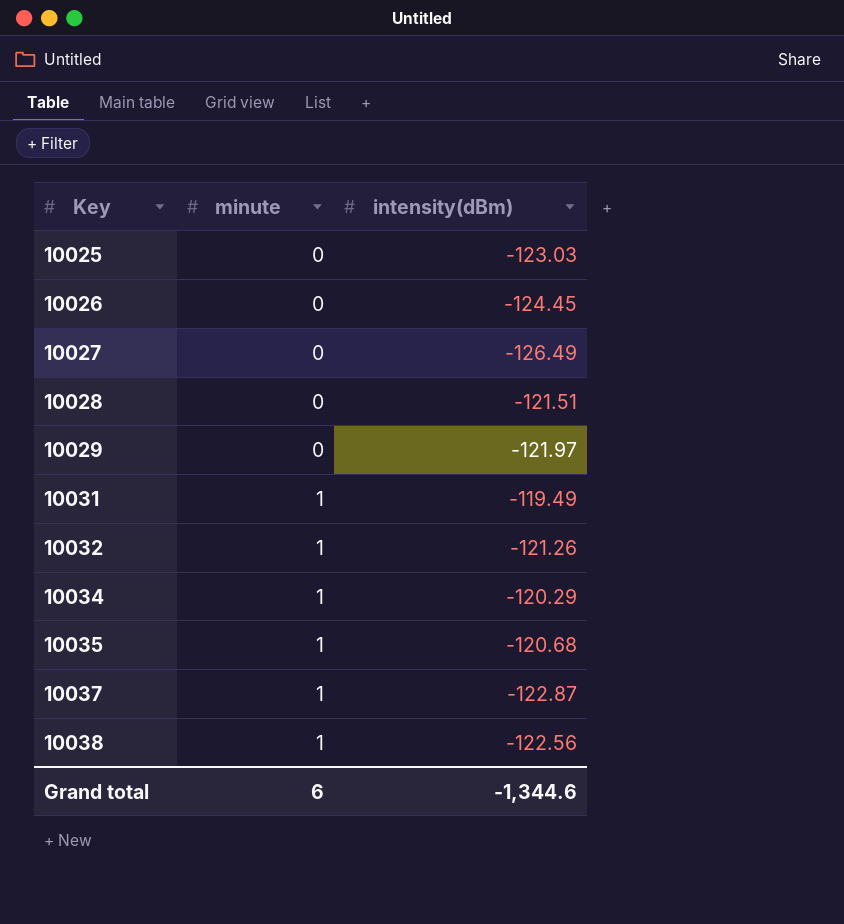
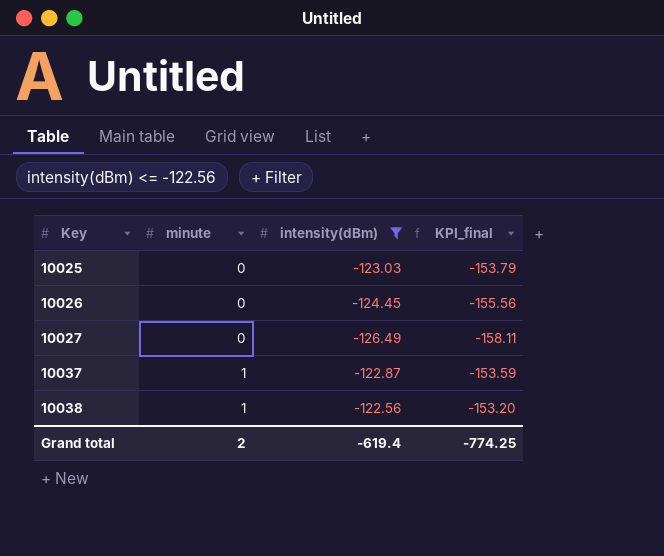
filter: none -> intensity(dBm) <= -122.56
column KPI_final | formula: none -> [intensity(dBm)] * 1.25
Grand total | minute: 6 -> 2
Grand total | intensity(dBm): -1,344.6 -> -619.4

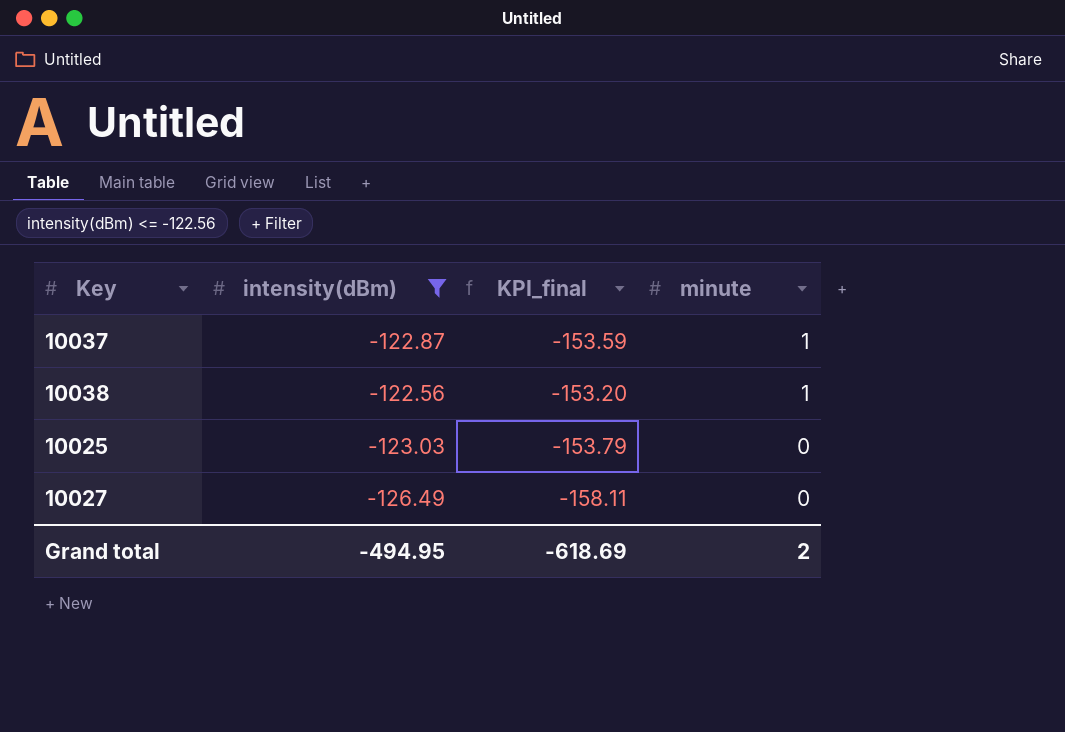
row order: Key ascending -> minute descending
column minute | position: 2 -> 4
row 10026: 0 | -124.45 | -155.56 -> none
Grand total | intensity(dBm): -619.4 -> -494.95
Grand total | KPI_final: -774.25 -> -618.69

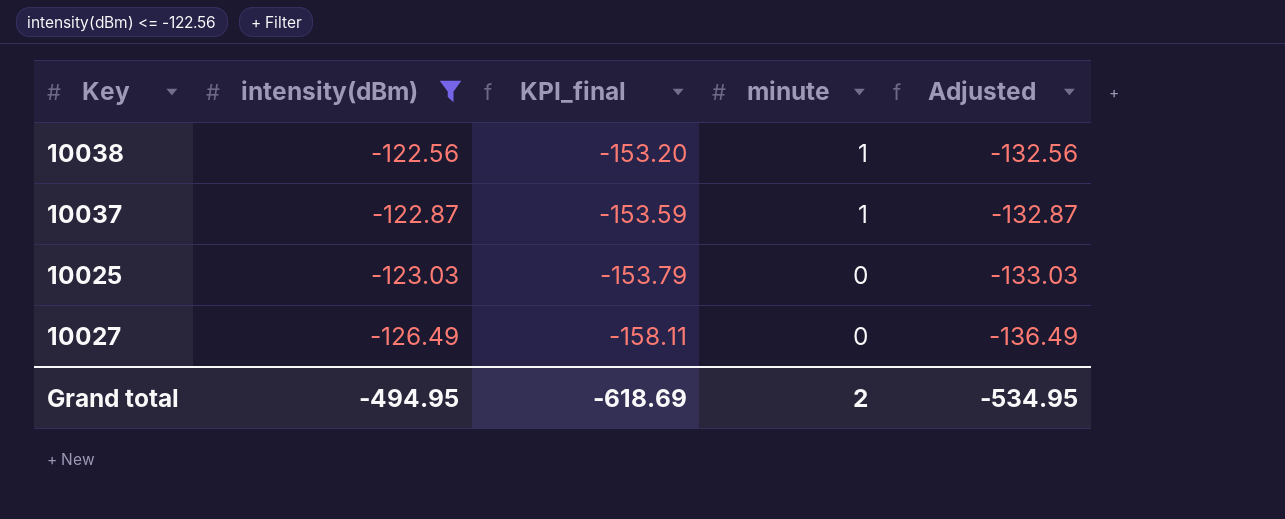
row order: minute descending -> intensity(dBm) descending
column Adjusted | formula: none -> [intensity(dBm)] - 10

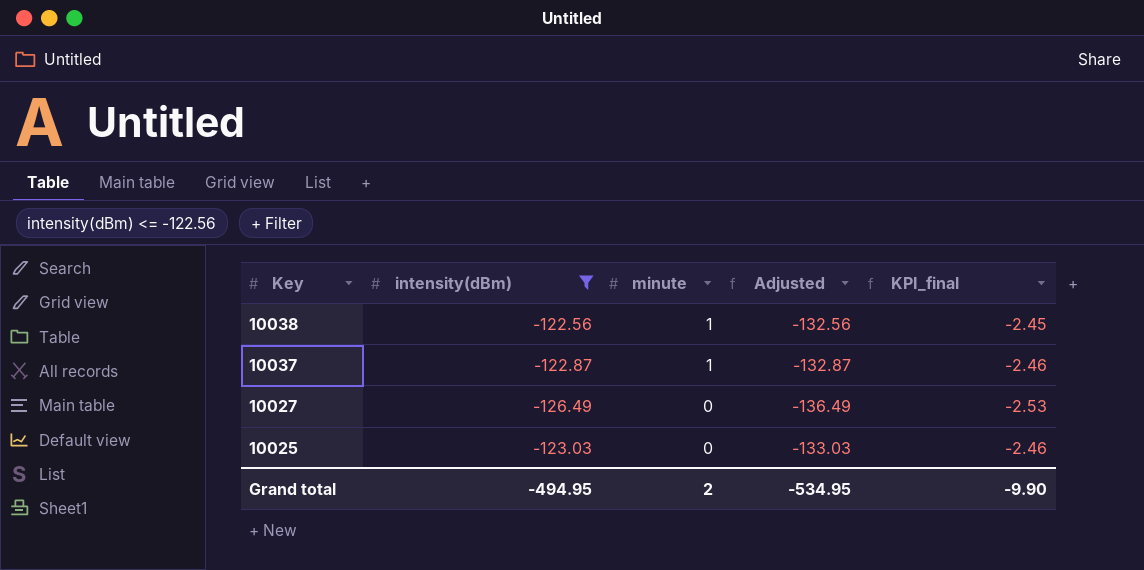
row order: intensity(dBm) descending -> Key descending
column KPI_final | formula: [intensity(dBm)] * 1.25 -> [intensity(dBm)] * 0.02
column KPI_final | position: 3 -> 5
Grand total | KPI_final: -618.69 -> -9.90

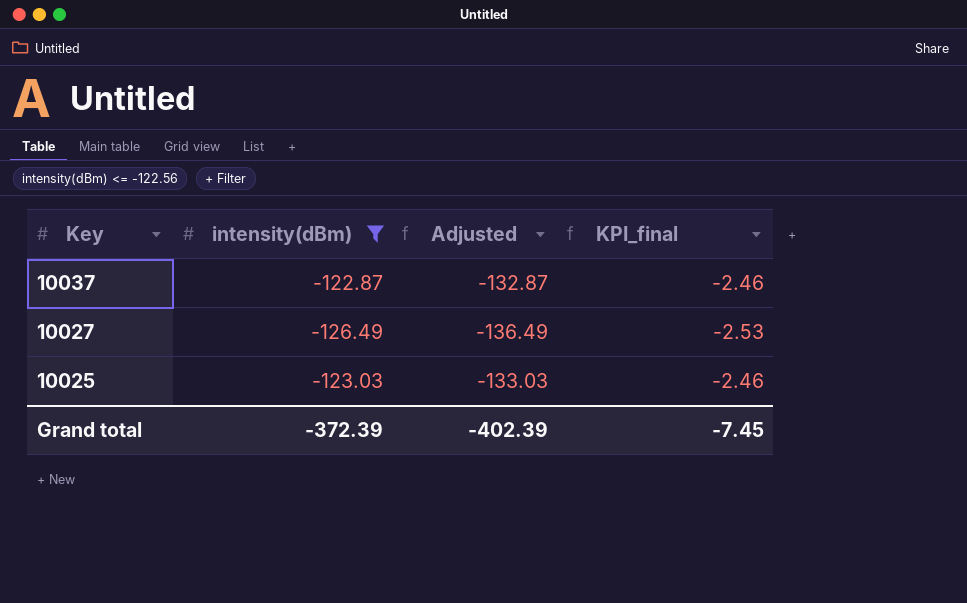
column minute | position: 3 -> none
row 10038: -122.56 | 1 | -132.56 | -2.45 -> none
Grand total | intensity(dBm): -494.95 -> -372.39
Grand total | Adjusted: -534.95 -> -402.39
Grand total | KPI_final: -9.90 -> -7.45

